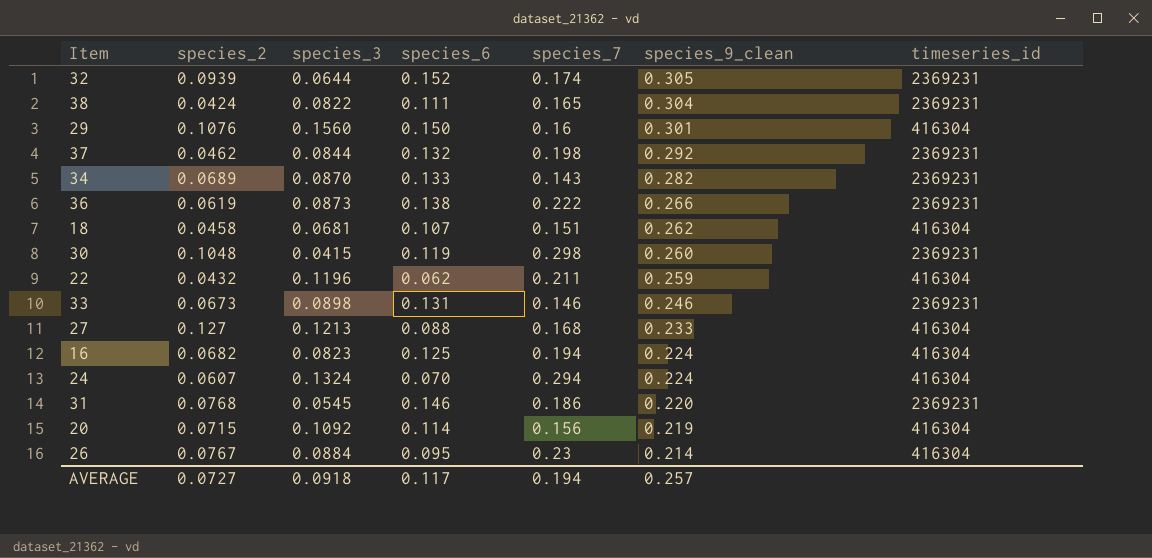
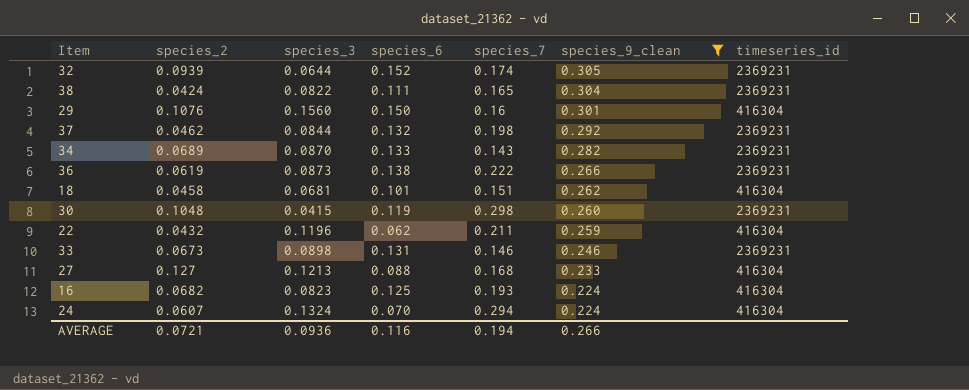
filter: none -> species_9_clean >= 0.224
18 | species_6: 0.107 -> 0.101
16 | species_7: 0.194 -> 0.193
AVERAGE | species_2: 0.0727 -> 0.0721
AVERAGE | species_3: 0.0918 -> 0.0936
AVERAGE | species_6: 0.117 -> 0.116
AVERAGE | species_9_clean: 0.257 -> 0.266

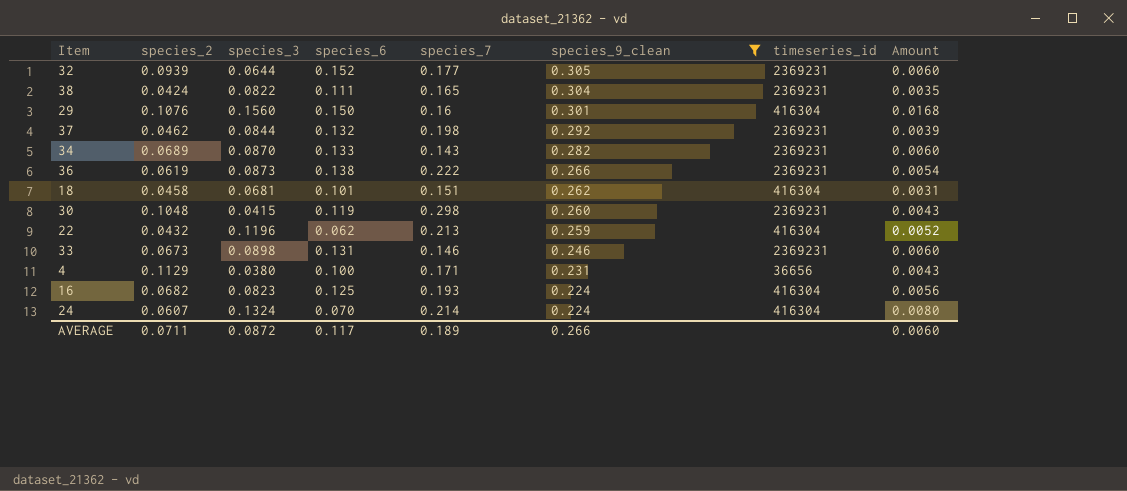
column Amount | formula: none -> [species_2] * [species_3]
row 27: 0.127 | 0.1213 | 0.088 | 0.168 | 0.233 | 416304 -> none
32 | species_7: 0.174 -> 0.177
22 | species_7: 0.211 -> 0.213
row 4: none -> 0.1129 | 0.0380 | 0.100 | 0.171 | 0.231 | 36656 | 0.0043
24 | species_7: 0.294 -> 0.214
AVERAGE | species_2: 0.0721 -> 0.0711
AVERAGE | species_3: 0.0936 -> 0.0872
AVERAGE | species_6: 0.116 -> 0.117
AVERAGE | species_7: 0.194 -> 0.189

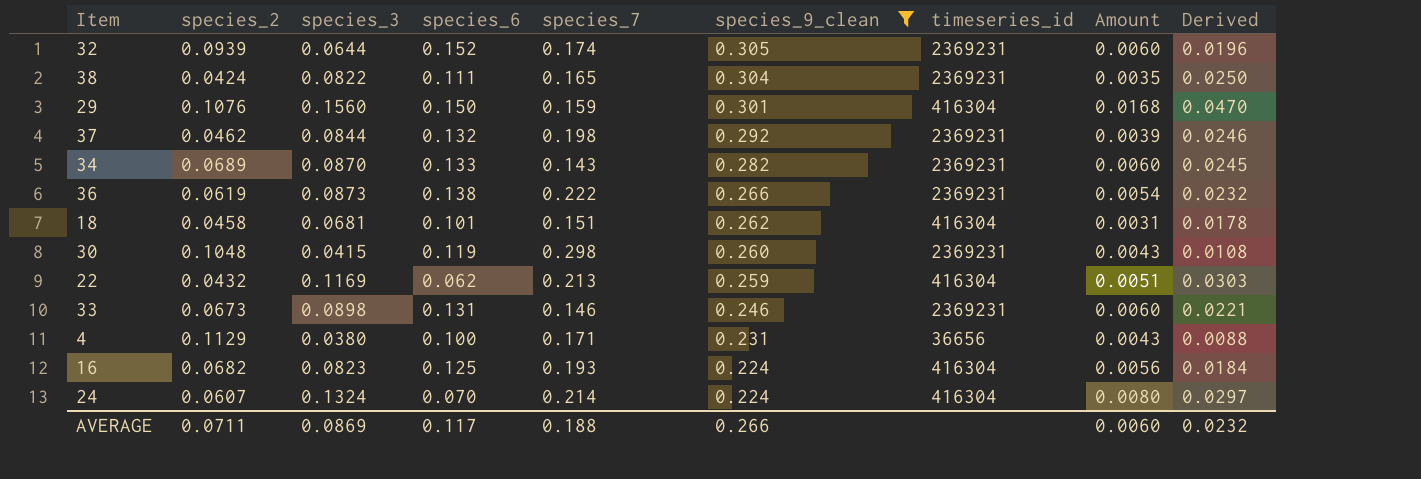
column Derived | formula: none -> [species_3] * [species_9_clean]
32 | species_7: 0.177 -> 0.174
29 | species_7: 0.16 -> 0.159
22 | species_3: 0.1196 -> 0.1169
22 | Amount: 0.0052 -> 0.0051
AVERAGE | species_3: 0.0872 -> 0.0869
AVERAGE | species_7: 0.189 -> 0.188

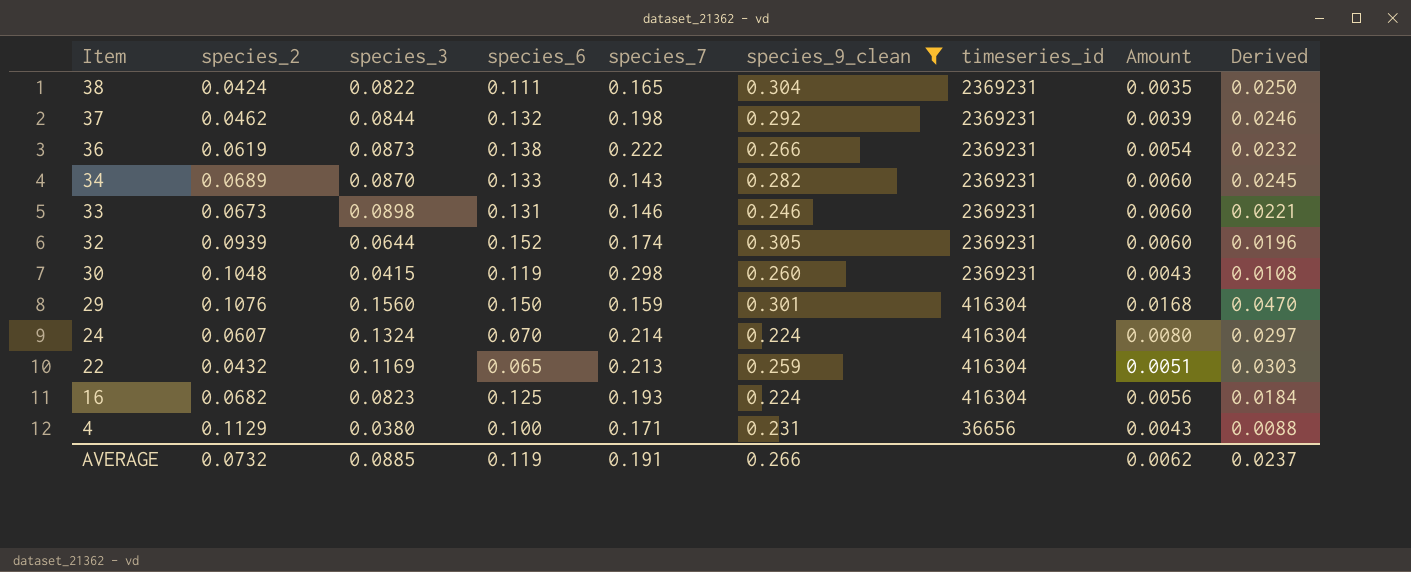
row order: species_9_clean descending -> Item descending
row 18: 0.0458 | 0.0681 | 0.101 | 0.151 | 0.262 | 416304 | 0.0031 | 0.0178 -> none
22 | species_6: 0.062 -> 0.065
AVERAGE | species_2: 0.0711 -> 0.0732
AVERAGE | species_3: 0.0869 -> 0.0885
AVERAGE | species_6: 0.117 -> 0.119
AVERAGE | species_7: 0.188 -> 0.191
AVERAGE | Amount: 0.0060 -> 0.0062
AVERAGE | Derived: 0.0232 -> 0.0237

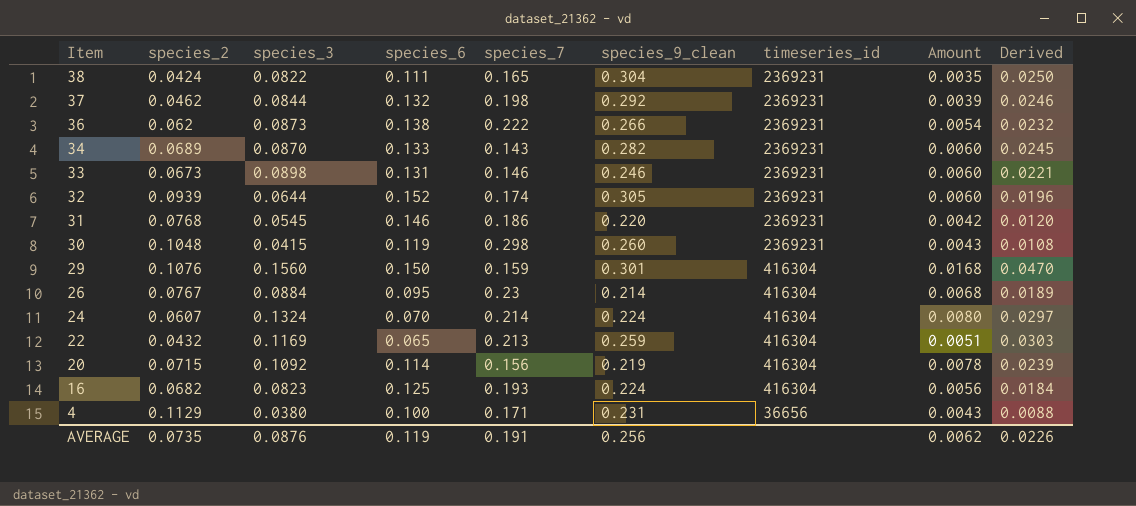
filter: species_9_clean >= 0.224 -> none
36 | species_2: 0.0619 -> 0.062
AVERAGE | species_2: 0.0732 -> 0.0735
AVERAGE | species_3: 0.0885 -> 0.0876
AVERAGE | species_9_clean: 0.266 -> 0.256
AVERAGE | Derived: 0.0237 -> 0.0226

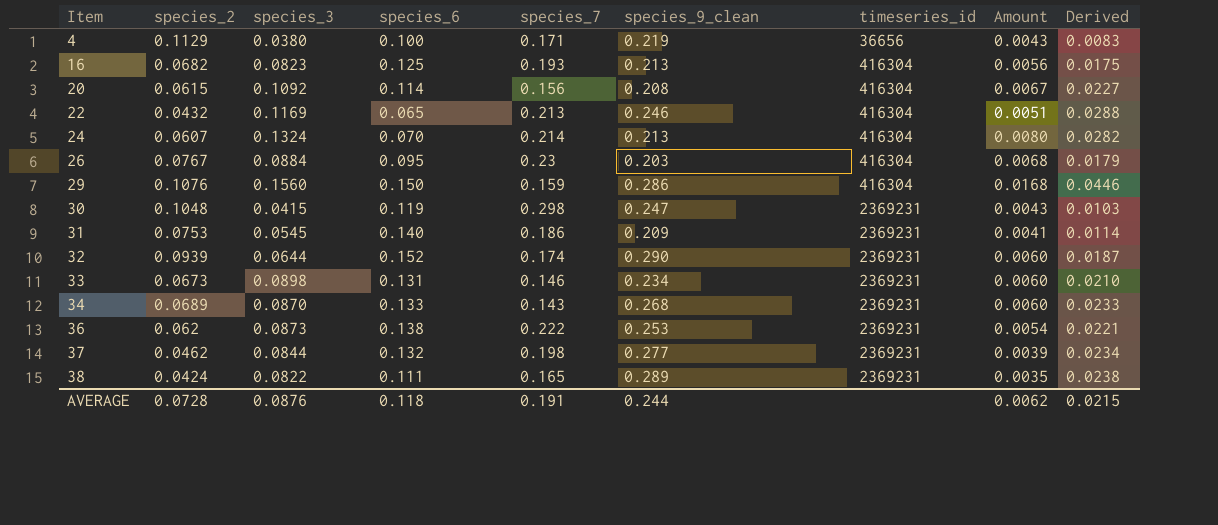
row order: Item descending -> Item ascending
4 | species_9_clean: 0.231 -> 0.219
4 | Derived: 0.0088 -> 0.0083
16 | species_9_clean: 0.224 -> 0.213
16 | Derived: 0.0184 -> 0.0175
20 | species_2: 0.0715 -> 0.0615
20 | species_9_clean: 0.219 -> 0.208
20 | Amount: 0.0078 -> 0.0067
20 | Derived: 0.0239 -> 0.0227
22 | species_9_clean: 0.259 -> 0.246
22 | Derived: 0.0303 -> 0.0288
24 | species_9_clean: 0.224 -> 0.213
24 | Derived: 0.0297 -> 0.0282
26 | species_9_clean: 0.214 -> 0.203
26 | Derived: 0.0189 -> 0.0179
29 | species_9_clean: 0.301 -> 0.286
29 | Derived: 0.0470 -> 0.0446
30 | species_9_clean: 0.260 -> 0.247
30 | Derived: 0.0108 -> 0.0103
31 | species_2: 0.0768 -> 0.0753
31 | species_6: 0.146 -> 0.140
31 | species_9_clean: 0.220 -> 0.209
31 | Amount: 0.0042 -> 0.0041
31 | Derived: 0.0120 -> 0.0114
32 | species_9_clean: 0.305 -> 0.290
32 | Derived: 0.0196 -> 0.0187
33 | species_9_clean: 0.246 -> 0.234
33 | Derived: 0.0221 -> 0.0210
34 | species_9_clean: 0.282 -> 0.268
34 | Derived: 0.0245 -> 0.0233
36 | species_9_clean: 0.266 -> 0.253
36 | Derived: 0.0232 -> 0.0221
37 | species_9_clean: 0.292 -> 0.277
37 | Derived: 0.0246 -> 0.0234
38 | species_9_clean: 0.304 -> 0.289
38 | Derived: 0.0250 -> 0.0238
AVERAGE | species_2: 0.0735 -> 0.0728
AVERAGE | species_6: 0.119 -> 0.118
AVERAGE | species_9_clean: 0.256 -> 0.244
AVERAGE | Derived: 0.0226 -> 0.0215

